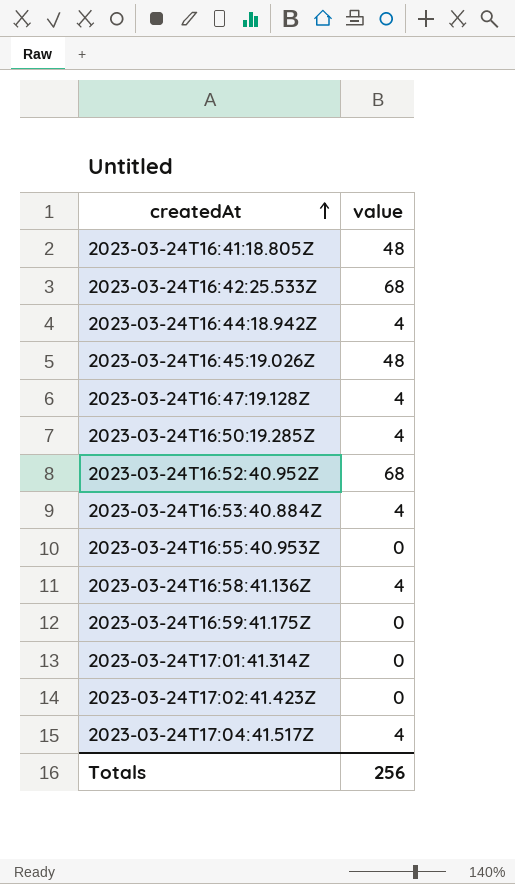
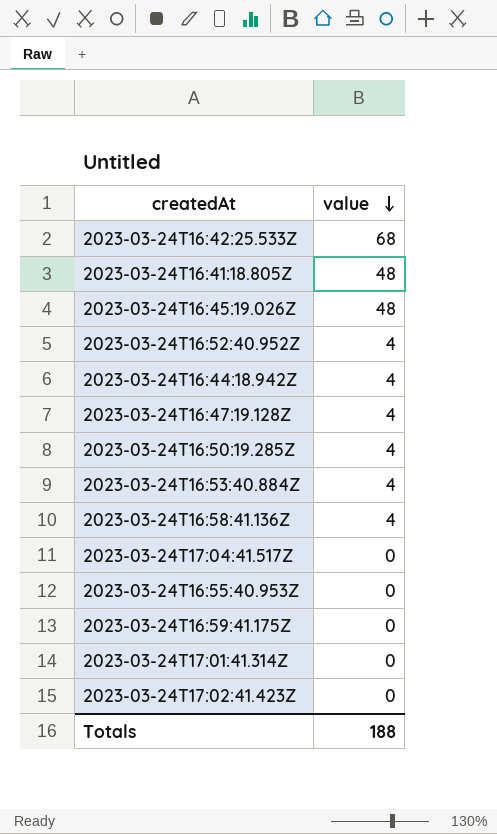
row order: createdAt ascending -> value descending
2023-03-24T16:52:40.952Z | value: 68 -> 4
2023-03-24T17:04:41.517Z | value: 4 -> 0
Totals | value: 256 -> 188

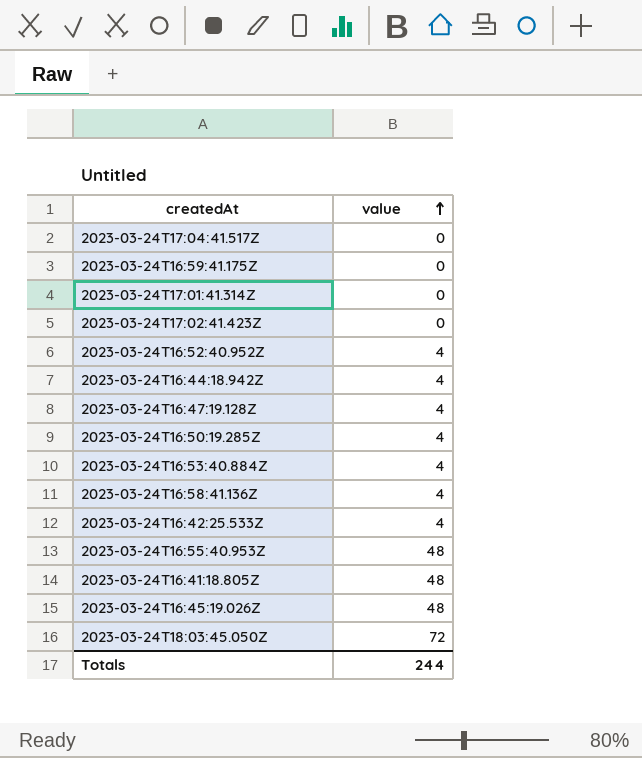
row order: value descending -> value ascending
2023-03-24T16:42:25.533Z | value: 68 -> 4
2023-03-24T16:55:40.953Z | value: 0 -> 48
row 2023-03-24T18:03:45.050Z: none -> 72
Totals | value: 188 -> 244

